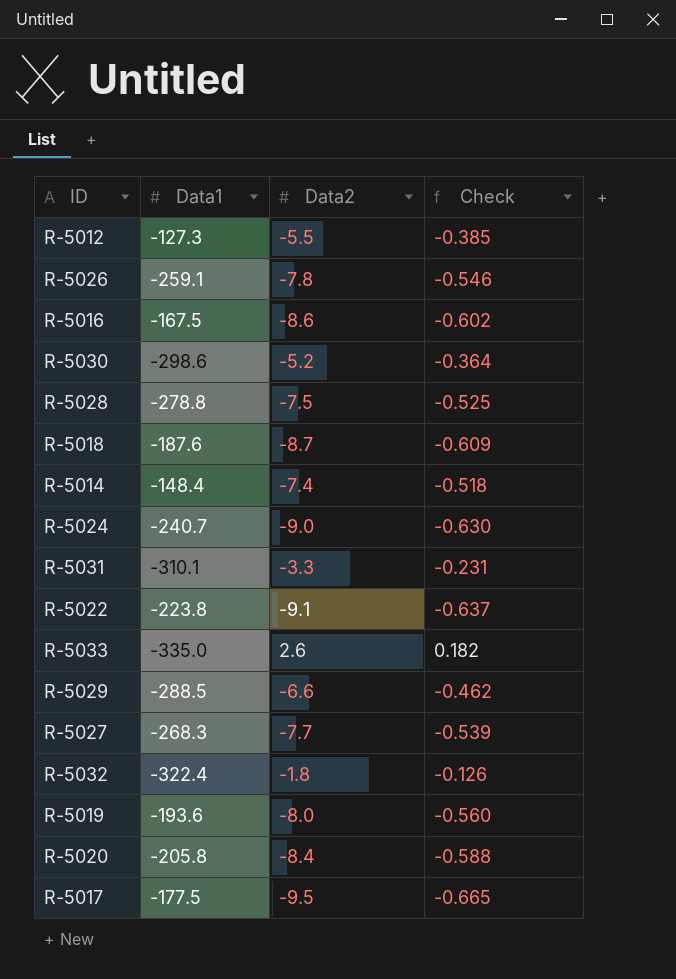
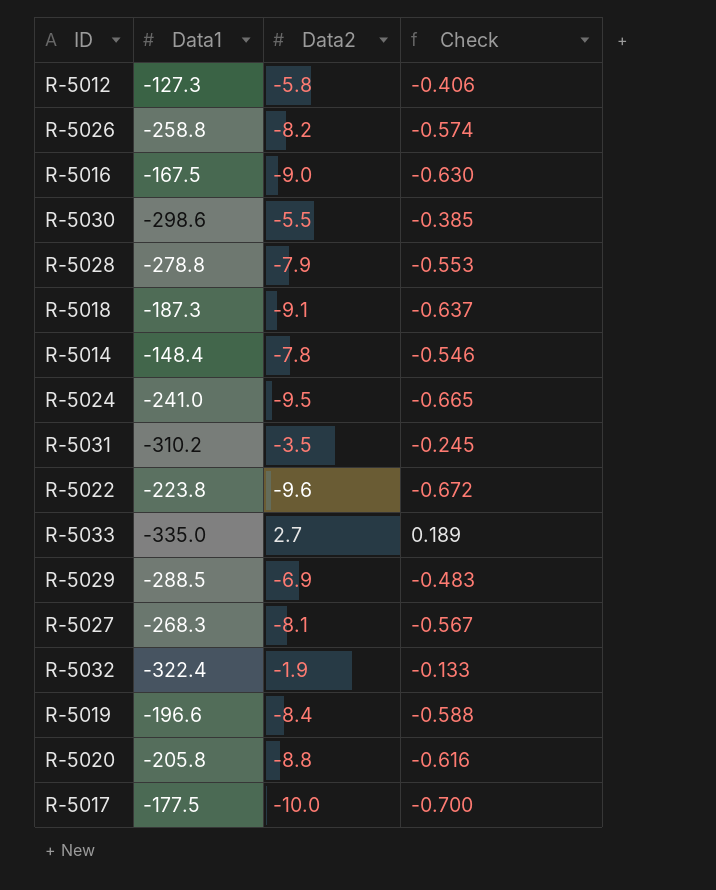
R-5012 | Data2: -5.5 -> -5.8
R-5012 | Check: -0.385 -> -0.406
R-5026 | Data1: -259.1 -> -258.8
R-5026 | Data2: -7.8 -> -8.2
R-5026 | Check: -0.546 -> -0.574
R-5016 | Data2: -8.6 -> -9.0
R-5016 | Check: -0.602 -> -0.630
R-5030 | Data2: -5.2 -> -5.5
R-5030 | Check: -0.364 -> -0.385
R-5028 | Data2: -7.5 -> -7.9
R-5028 | Check: -0.525 -> -0.553
R-5018 | Data1: -187.6 -> -187.3
R-5018 | Data2: -8.7 -> -9.1
R-5018 | Check: -0.609 -> -0.637
R-5014 | Data2: -7.4 -> -7.8
R-5014 | Check: -0.518 -> -0.546
R-5024 | Data1: -240.7 -> -241.0
R-5024 | Data2: -9.0 -> -9.5
R-5024 | Check: -0.630 -> -0.665
R-5031 | Data1: -310.1 -> -310.2
R-5031 | Data2: -3.3 -> -3.5
R-5031 | Check: -0.231 -> -0.245
R-5022 | Data2: -9.1 -> -9.6
R-5022 | Check: -0.637 -> -0.672
R-5033 | Data2: 2.6 -> 2.7
R-5033 | Check: 0.182 -> 0.189
R-5029 | Data2: -6.6 -> -6.9
R-5029 | Check: -0.462 -> -0.483
R-5027 | Data2: -7.7 -> -8.1
R-5027 | Check: -0.539 -> -0.567
R-5032 | Data2: -1.8 -> -1.9
R-5032 | Check: -0.126 -> -0.133
R-5019 | Data1: -193.6 -> -196.6
R-5019 | Data2: -8.0 -> -8.4
R-5019 | Check: -0.560 -> -0.588
R-5020 | Data2: -8.4 -> -8.8
R-5020 | Check: -0.588 -> -0.616
R-5017 | Data2: -9.5 -> -10.0
R-5017 | Check: -0.665 -> -0.700

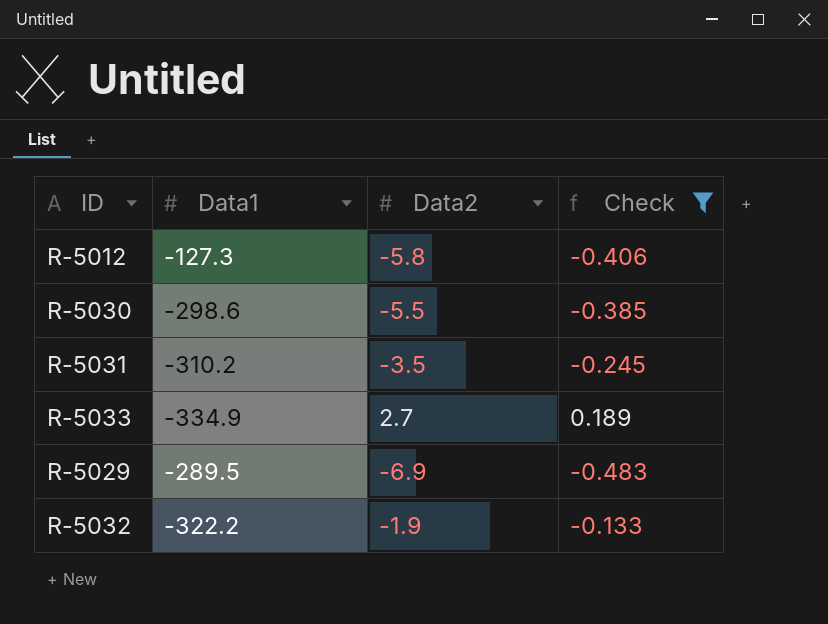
filter: none -> Check >= -0.483
R-5033 | Data1: -335.0 -> -334.9
R-5029 | Data1: -288.5 -> -289.5
R-5032 | Data1: -322.4 -> -322.2

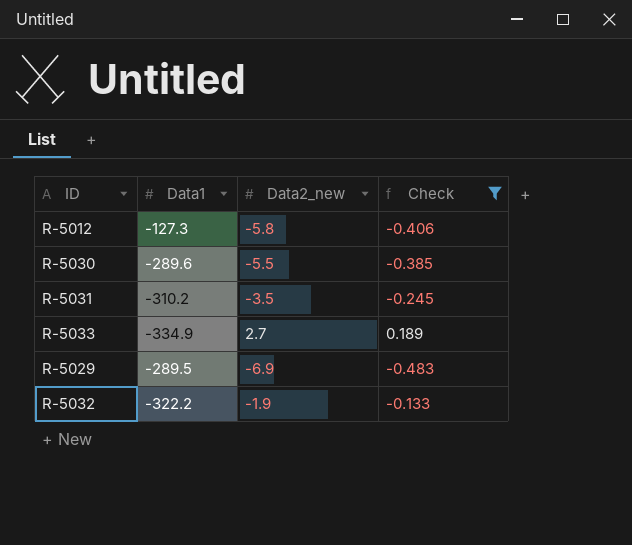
column name: Data2 -> Data2_new
R-5030 | Data1: -298.6 -> -289.6

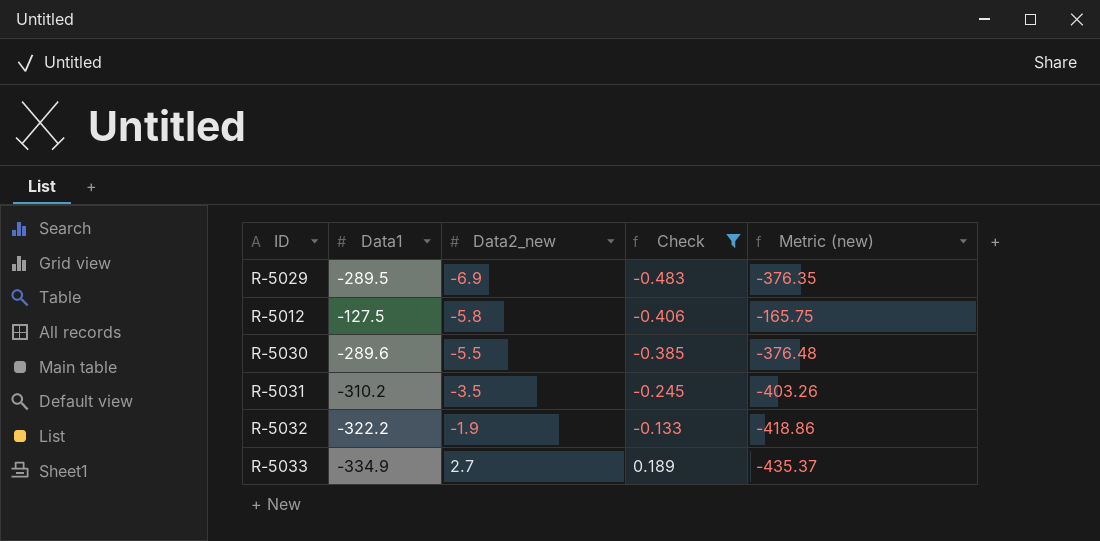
row order: none -> Data2_new ascending
column Metric (new) | formula: none -> [Data1] * 1.3
R-5012 | Data1: -127.3 -> -127.5

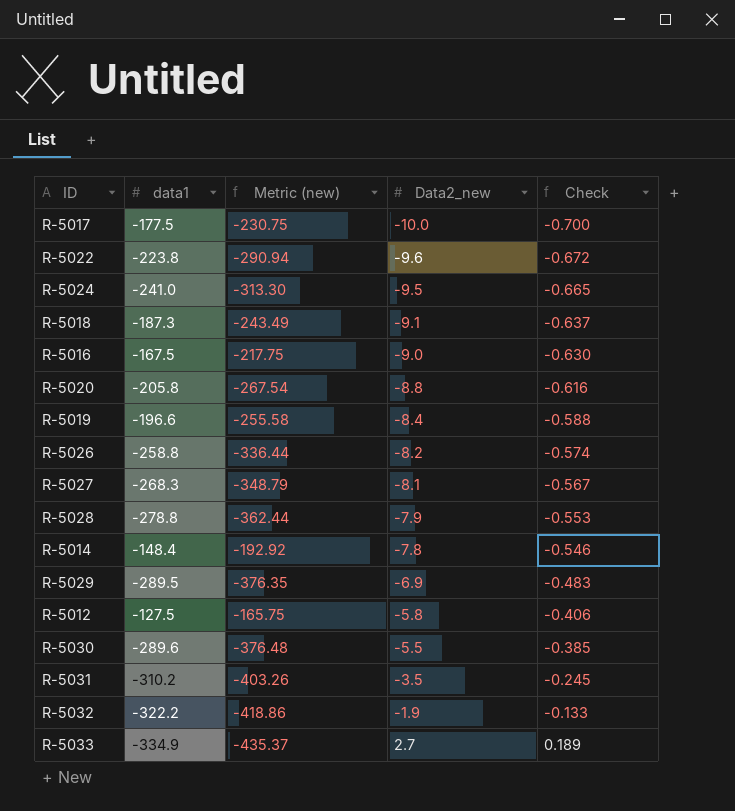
filter: Check >= -0.483 -> none
column name: Data1 -> data1
column Metric (new) | position: 5 -> 3

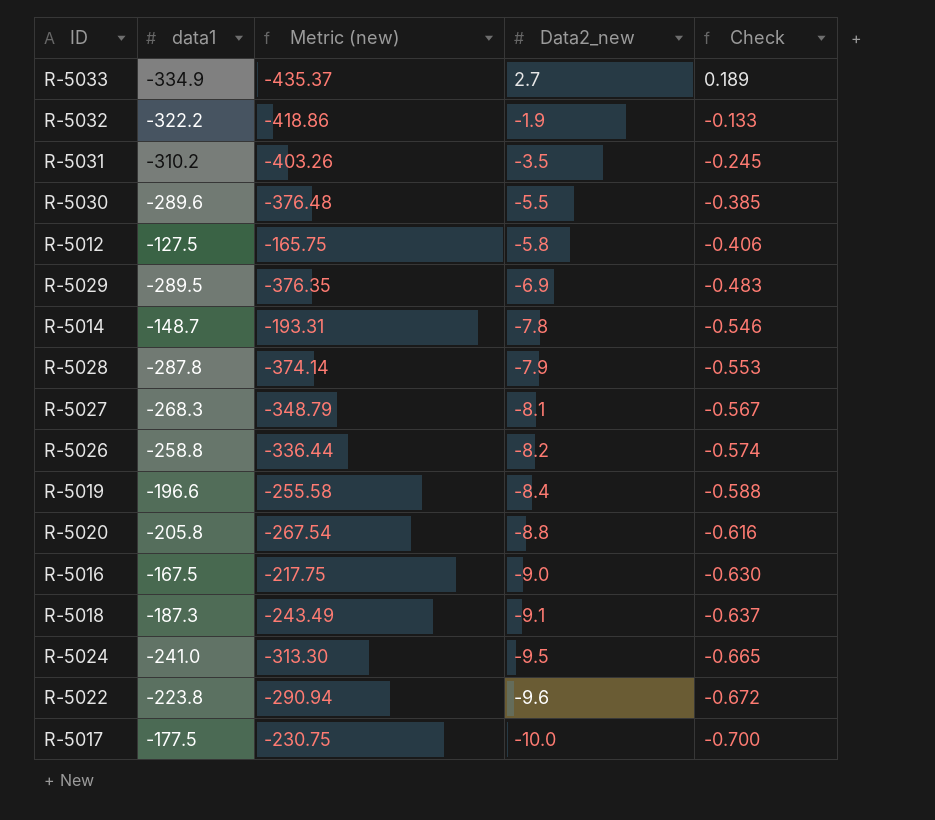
row order: Data2_new ascending -> Data2_new descending
R-5014 | data1: -148.4 -> -148.7
R-5014 | Metric (new): -192.92 -> -193.31
R-5028 | data1: -278.8 -> -287.8
R-5028 | Metric (new): -362.44 -> -374.14

